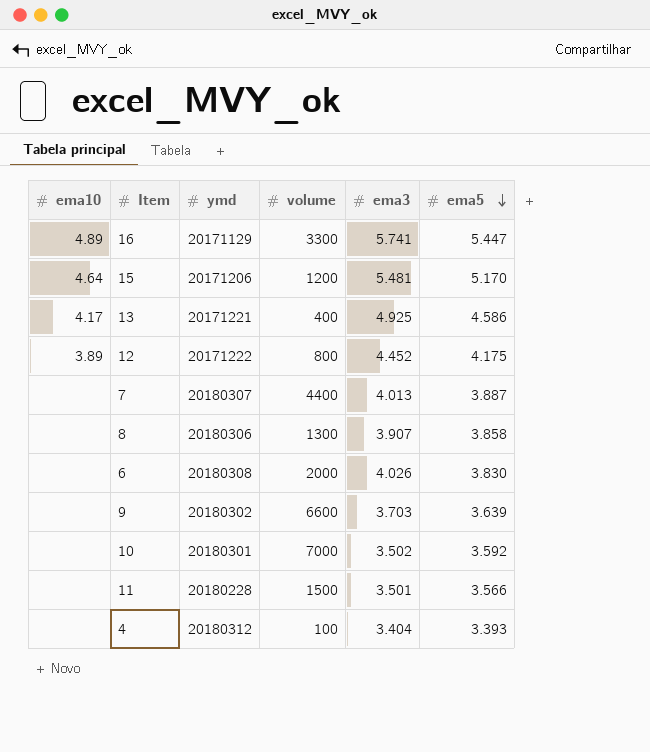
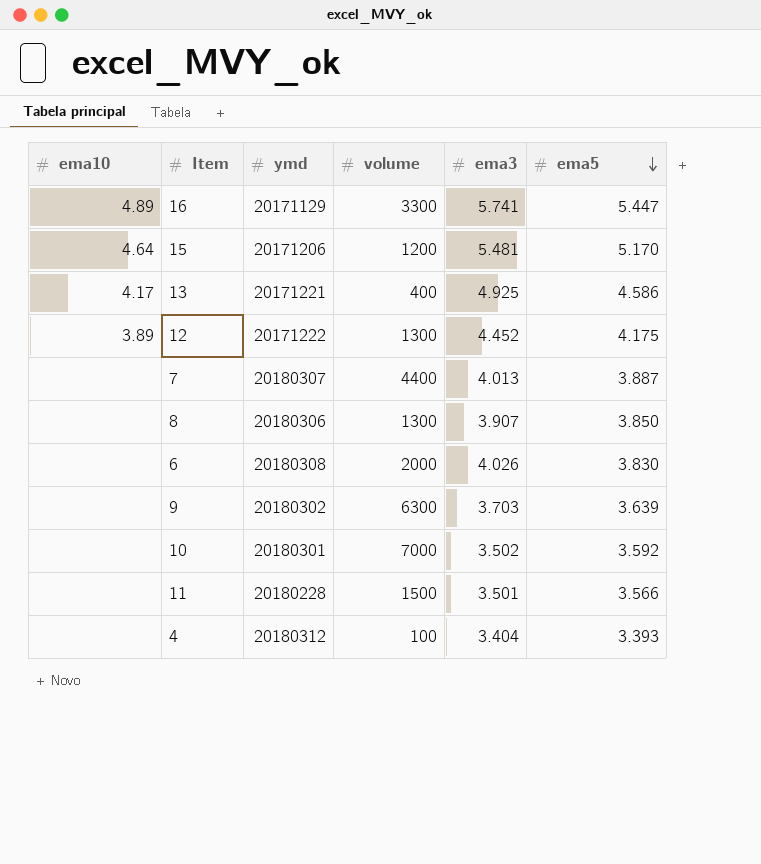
12 | volume: 800 -> 1300
8 | ema5: 3.858 -> 3.850
9 | volume: 6600 -> 6300

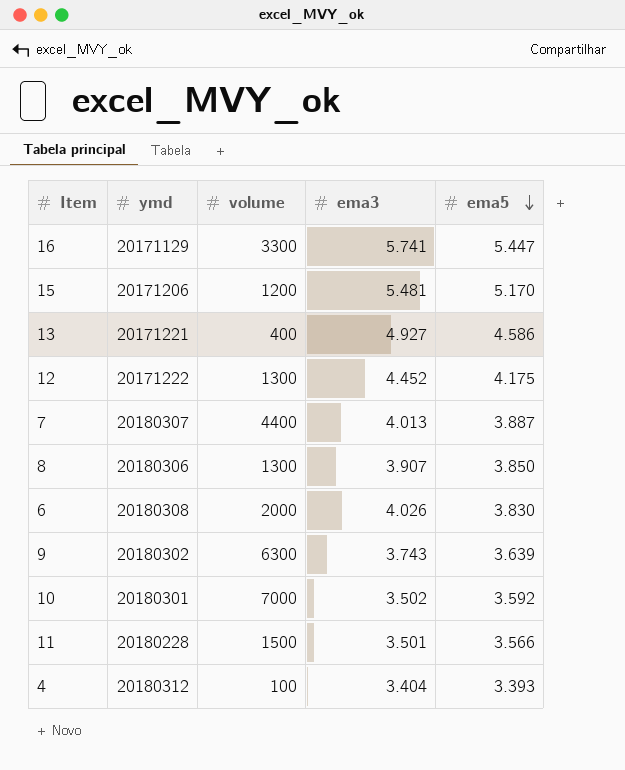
column ema10 | position: 1 -> none
13 | ema3: 4.925 -> 4.927
9 | ema3: 3.703 -> 3.743

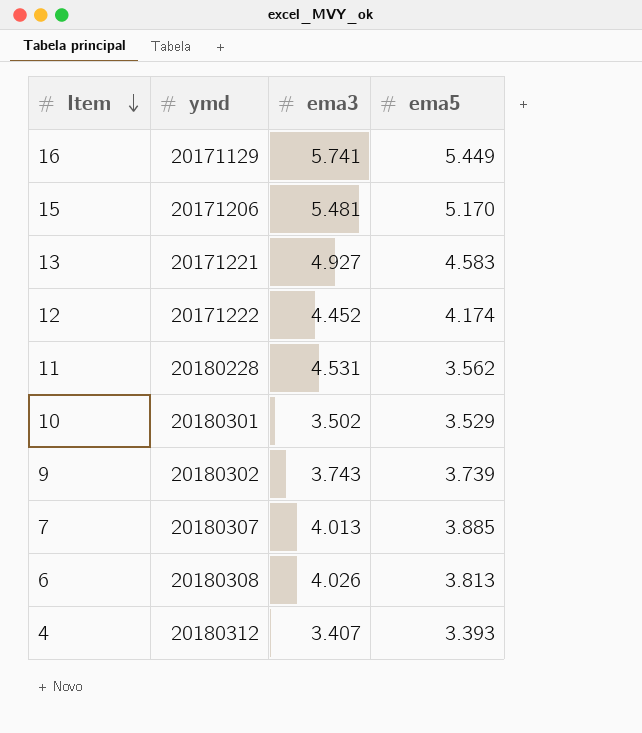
row order: ema5 descending -> Item descending
column volume | position: 3 -> none
row 8: 20180306 | 1300 | 3.907 | 3.850 -> none
16 | ema5: 5.447 -> 5.449
13 | ema5: 4.586 -> 4.583
12 | ema5: 4.175 -> 4.174
11 | ema3: 3.501 -> 4.531
11 | ema5: 3.566 -> 3.562
10 | ema5: 3.592 -> 3.529
9 | ema5: 3.639 -> 3.739
7 | ema5: 3.887 -> 3.885
6 | ema5: 3.830 -> 3.813
4 | ema3: 3.404 -> 3.407

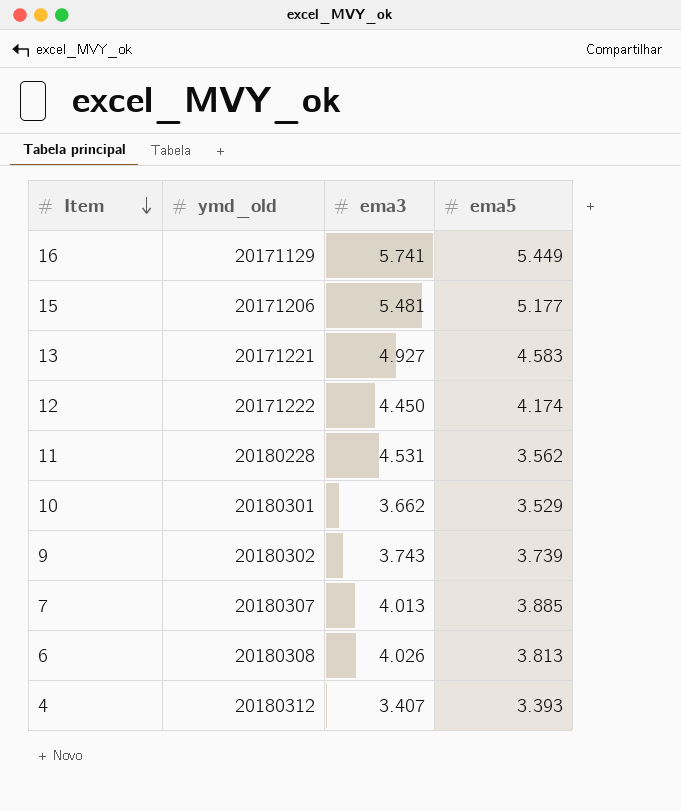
column name: ymd -> ymd_old
15 | ema5: 5.170 -> 5.177
12 | ema3: 4.452 -> 4.450
10 | ema3: 3.502 -> 3.662

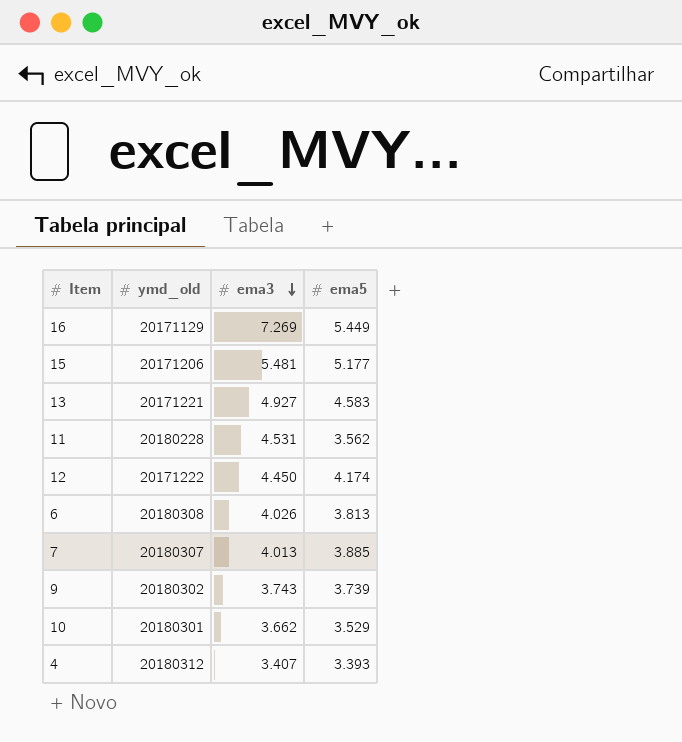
row order: Item descending -> ema3 descending
16 | ema3: 5.741 -> 7.269

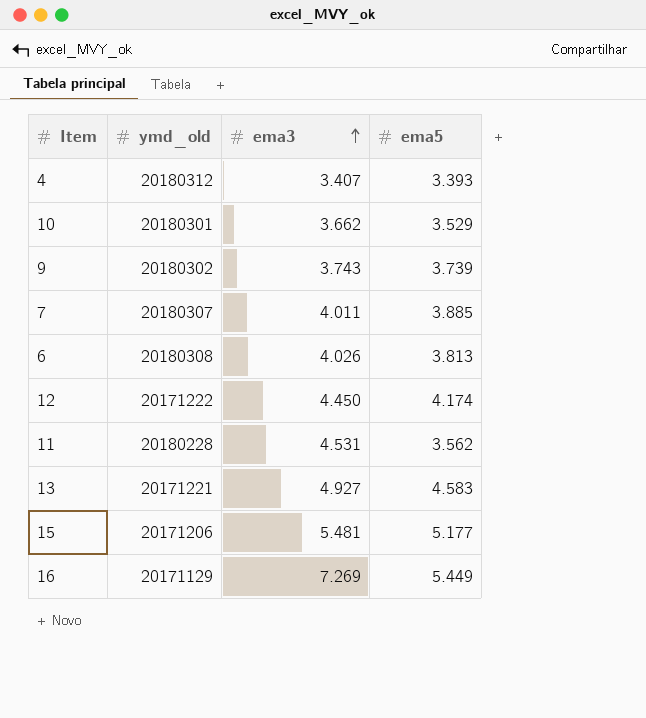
row order: ema3 descending -> ema3 ascending
7 | ema3: 4.013 -> 4.011

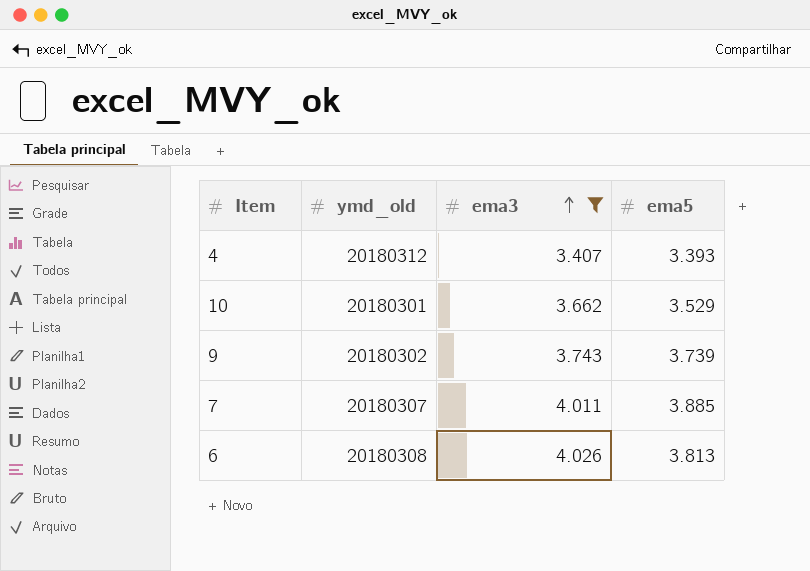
filter: none -> ema3 <= 4.026

